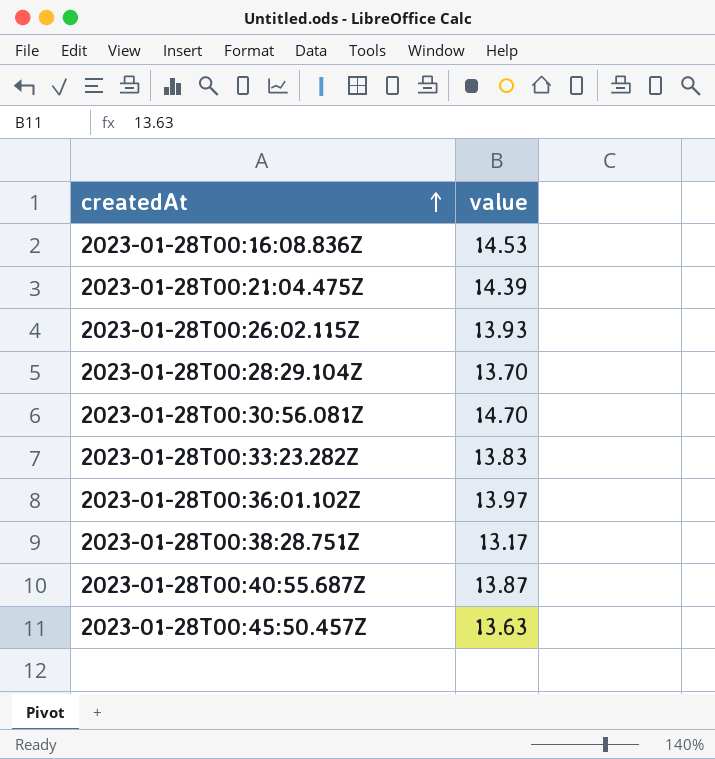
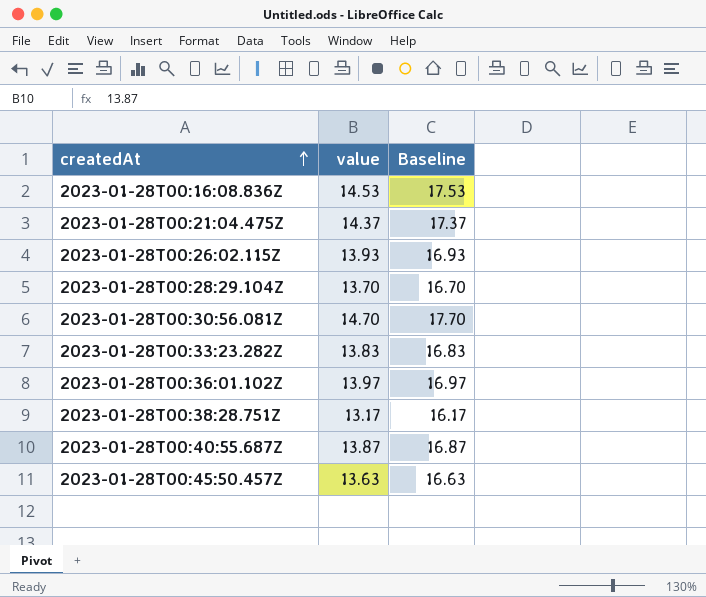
column Baseline | formula: none -> [value] + 3
2023-01-28T00:21:04.475Z | value: 14.39 -> 14.37

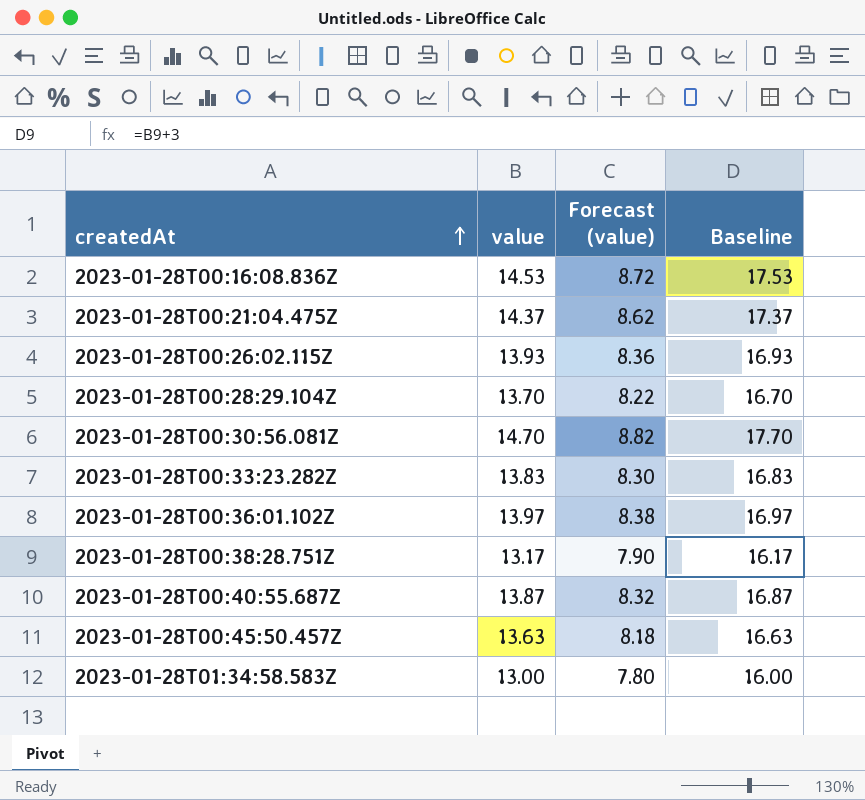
column Forecast (value) | formula: none -> [value] * 0.6
row 2023-01-28T01:34:58.583Z: none -> 13.00 | 7.80 | 16.00

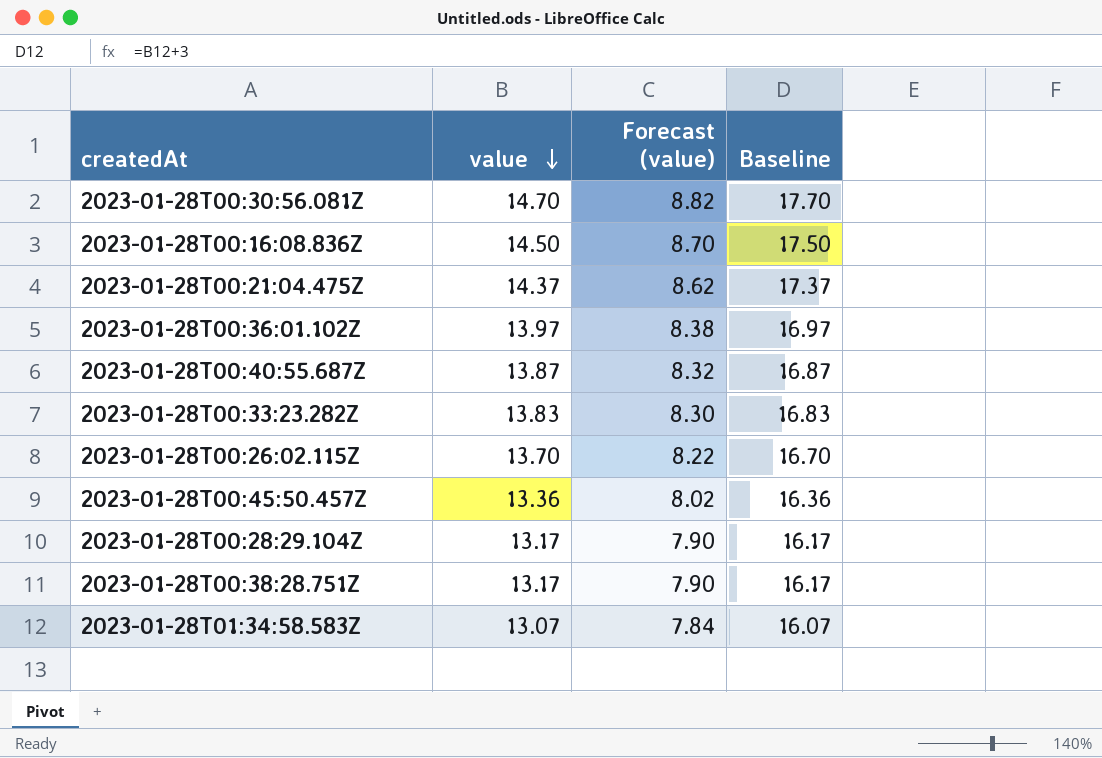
row order: createdAt ascending -> value descending
2023-01-28T00:16:08.836Z | value: 14.53 -> 14.50
2023-01-28T00:16:08.836Z | Forecast (value): 8.72 -> 8.70
2023-01-28T00:16:08.836Z | Baseline: 17.53 -> 17.50
2023-01-28T00:26:02.115Z | value: 13.93 -> 13.70
2023-01-28T00:26:02.115Z | Forecast (value): 8.36 -> 8.22
2023-01-28T00:26:02.115Z | Baseline: 16.93 -> 16.70
2023-01-28T00:45:50.457Z | value: 13.63 -> 13.36
2023-01-28T00:45:50.457Z | Forecast (value): 8.18 -> 8.02
2023-01-28T00:45:50.457Z | Baseline: 16.63 -> 16.36
2023-01-28T00:28:29.104Z | value: 13.70 -> 13.17
2023-01-28T00:28:29.104Z | Forecast (value): 8.22 -> 7.90
2023-01-28T00:28:29.104Z | Baseline: 16.70 -> 16.17
2023-01-28T01:34:58.583Z | value: 13.00 -> 13.07
2023-01-28T01:34:58.583Z | Forecast (value): 7.80 -> 7.84
2023-01-28T01:34:58.583Z | Baseline: 16.00 -> 16.07

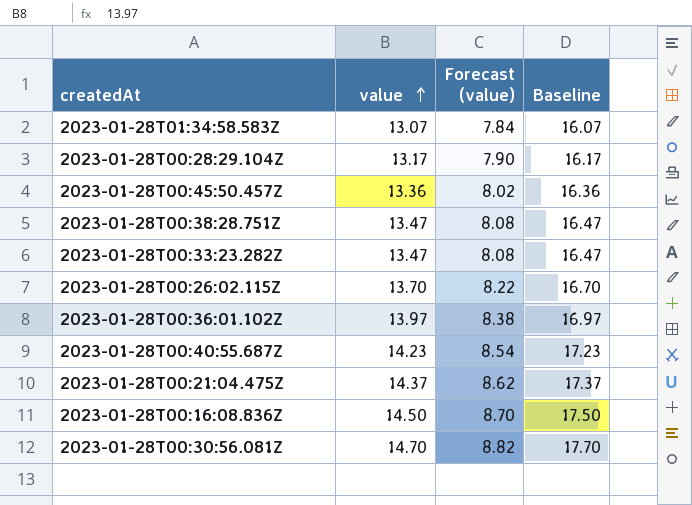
row order: value descending -> value ascending
2023-01-28T00:38:28.751Z | value: 13.17 -> 13.47
2023-01-28T00:38:28.751Z | Forecast (value): 7.90 -> 8.08
2023-01-28T00:38:28.751Z | Baseline: 16.17 -> 16.47
2023-01-28T00:33:23.282Z | value: 13.83 -> 13.47
2023-01-28T00:33:23.282Z | Forecast (value): 8.30 -> 8.08
2023-01-28T00:33:23.282Z | Baseline: 16.83 -> 16.47
2023-01-28T00:40:55.687Z | value: 13.87 -> 14.23
2023-01-28T00:40:55.687Z | Forecast (value): 8.32 -> 8.54
2023-01-28T00:40:55.687Z | Baseline: 16.87 -> 17.23

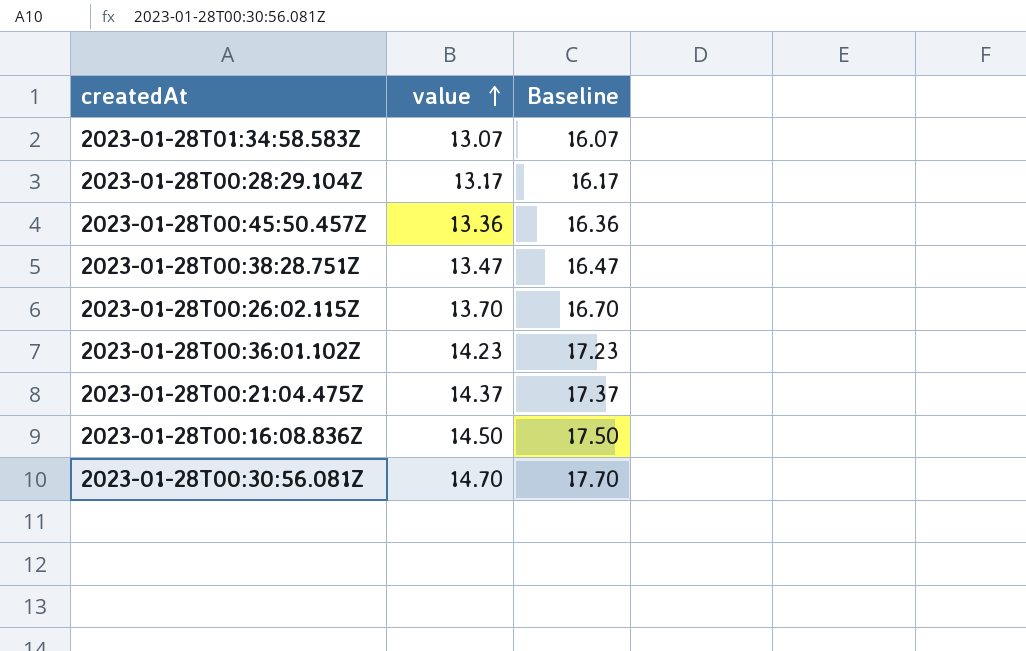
column Forecast (value) | formula: [value] * 0.6 -> none
row 2023-01-28T00:33:23.282Z: 13.47 | 8.08 | 16.47 -> none
row 2023-01-28T00:40:55.687Z: 14.23 | 8.54 | 17.23 -> none
2023-01-28T00:36:01.102Z | value: 13.97 -> 14.23
2023-01-28T00:36:01.102Z | Baseline: 16.97 -> 17.23

